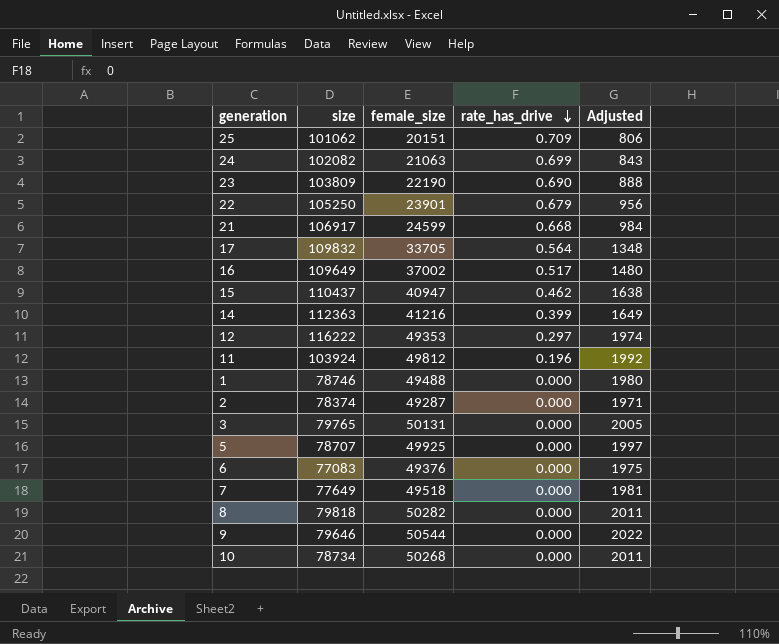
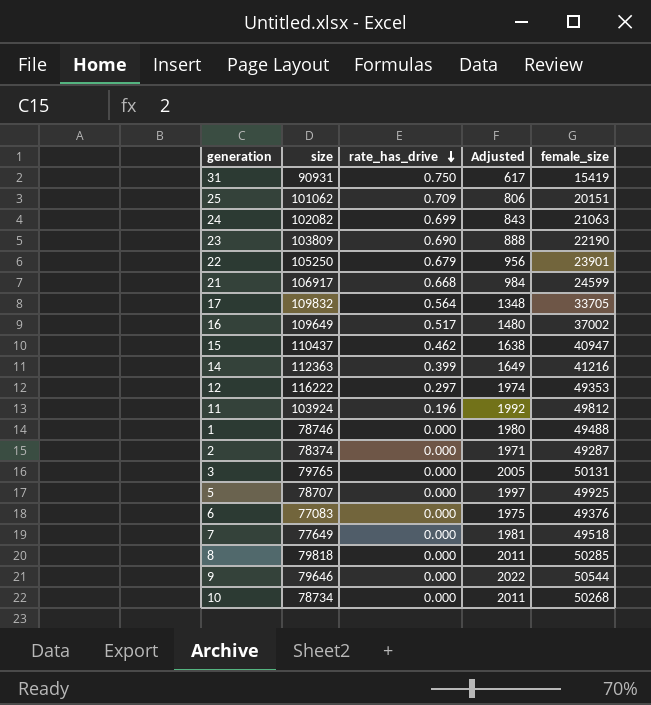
column female_size | position: 3 -> 5
row 31: none -> 90931 | 0.750 | 617 | 15419
8 | female_size: 50282 -> 50285

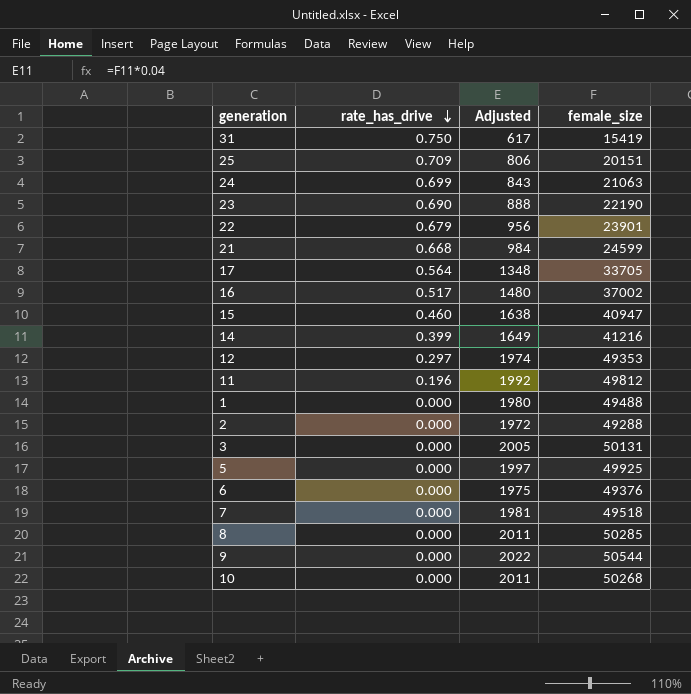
column size | position: 2 -> none
15 | rate_has_drive: 0.462 -> 0.460
2 | Adjusted: 1971 -> 1972
2 | female_size: 49287 -> 49288

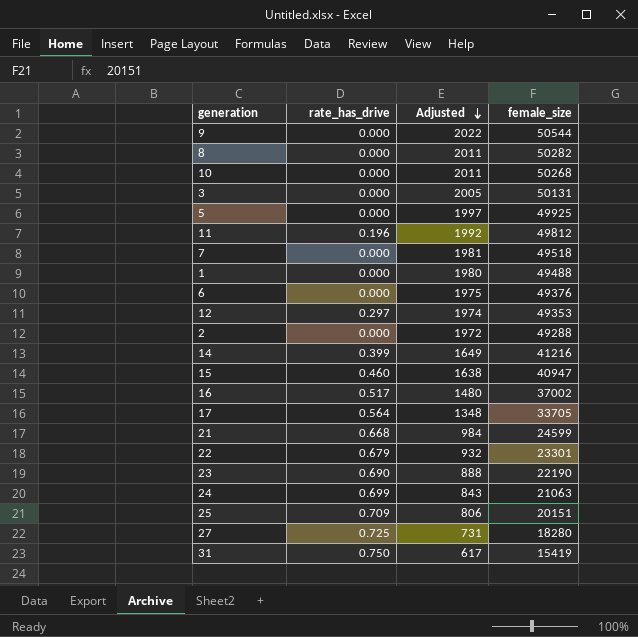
row order: rate_has_drive descending -> Adjusted descending
8 | female_size: 50285 -> 50282
22 | Adjusted: 956 -> 932
22 | female_size: 23901 -> 23301
row 27: none -> 0.725 | 731 | 18280

